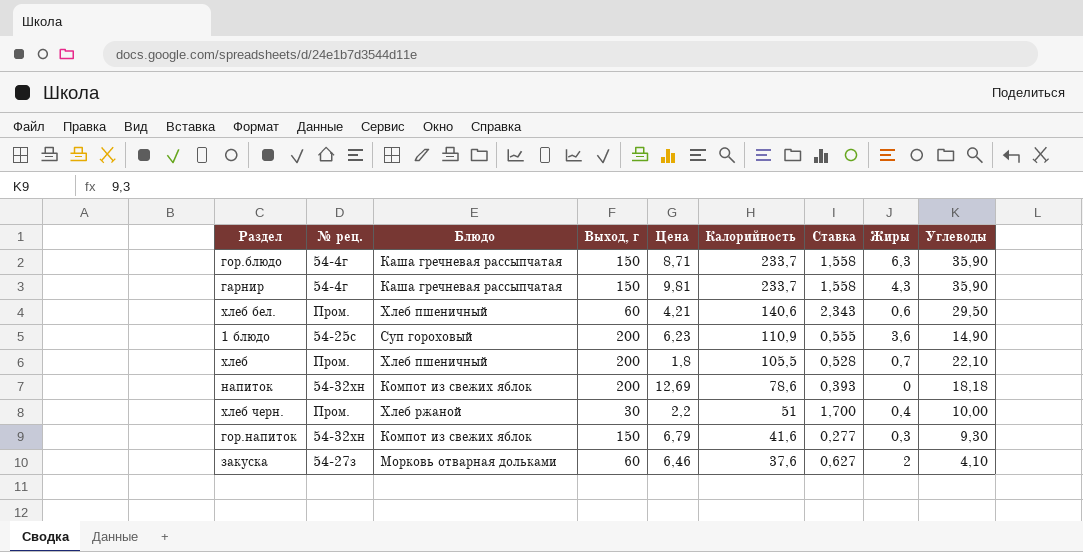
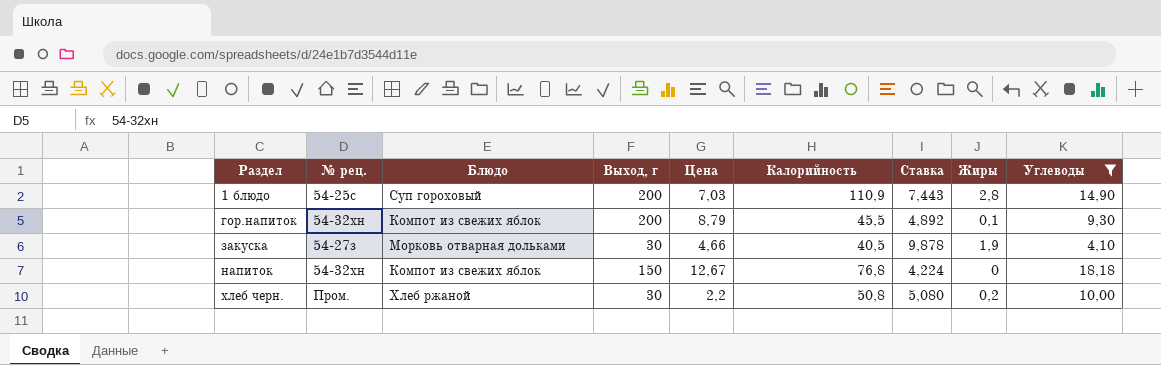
filter: none -> Углеводы <= 18,18
row order: Калорийность descending -> Раздел ascending
column Ставка | formula: [Калорийность] / [Выход, г] -> [Калорийность] / [Углеводы]
1 блюдо | Цена: 6,23 -> 7,03
1 блюдо | Жиры: 3,6 -> 2,8
гор.напиток | Выход, г: 150 -> 200
гор.напиток | Цена: 6,79 -> 8,79
гор.напиток | Калорийность: 41,6 -> 45,5
гор.напиток | Жиры: 0,3 -> 0,1
закуска | Выход, г: 60 -> 30
закуска | Цена: 6,46 -> 4,66
закуска | Калорийность: 37,6 -> 40,5
закуска | Жиры: 2 -> 1,9
напиток | Выход, г: 200 -> 150
напиток | Цена: 12,69 -> 12,67
напиток | Калорийность: 78,6 -> 76,8
хлеб черн. | Калорийность: 51 -> 50,8
хлеб черн. | Жиры: 0,4 -> 0,2

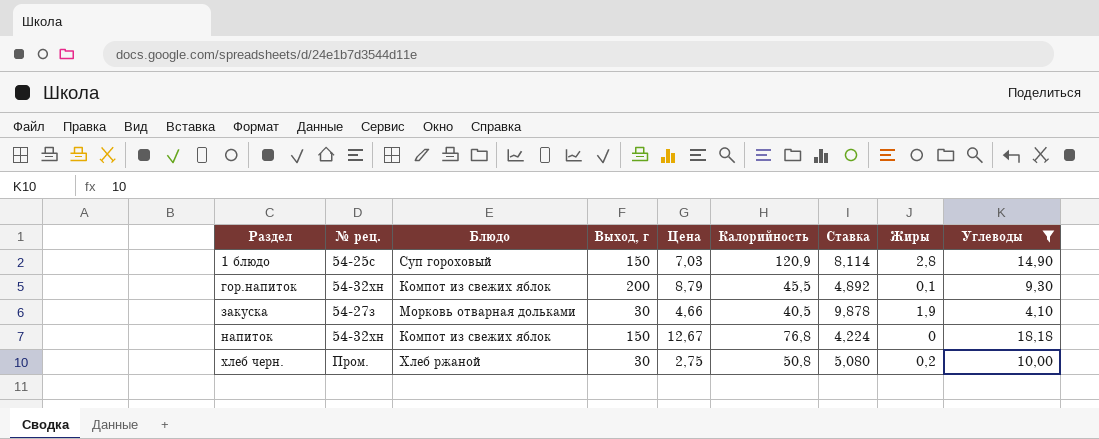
1 блюдо | Выход, г: 200 -> 150
1 блюдо | Калорийность: 110,9 -> 120,9
1 блюдо | Ставка: 7,443 -> 8,114
хлеб черн. | Цена: 2,2 -> 2,75

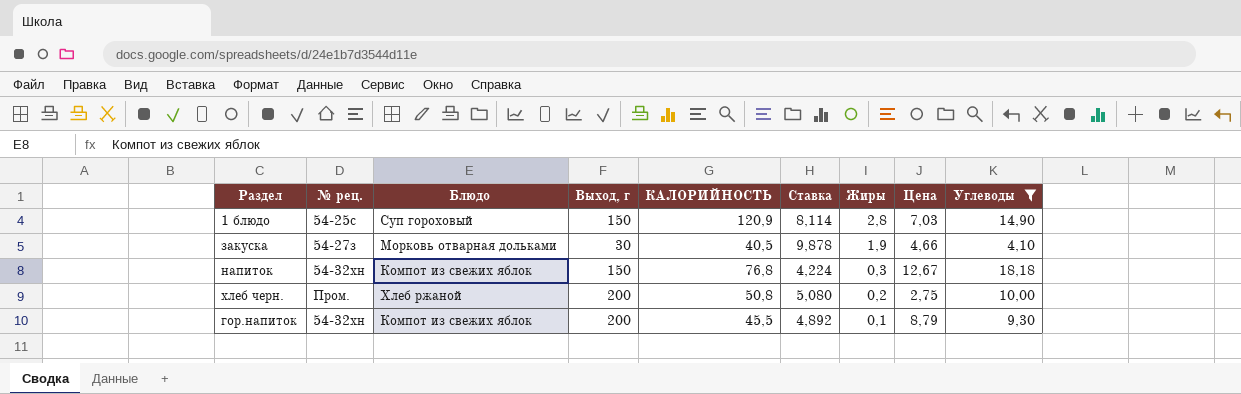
row order: Раздел ascending -> Жиры descending
column name: Калорийность -> КАЛОРИЙНОСТЬ
column Цена | position: 5 -> 8
напиток | Жиры: 0 -> 0,3
хлеб черн. | Выход, г: 30 -> 200

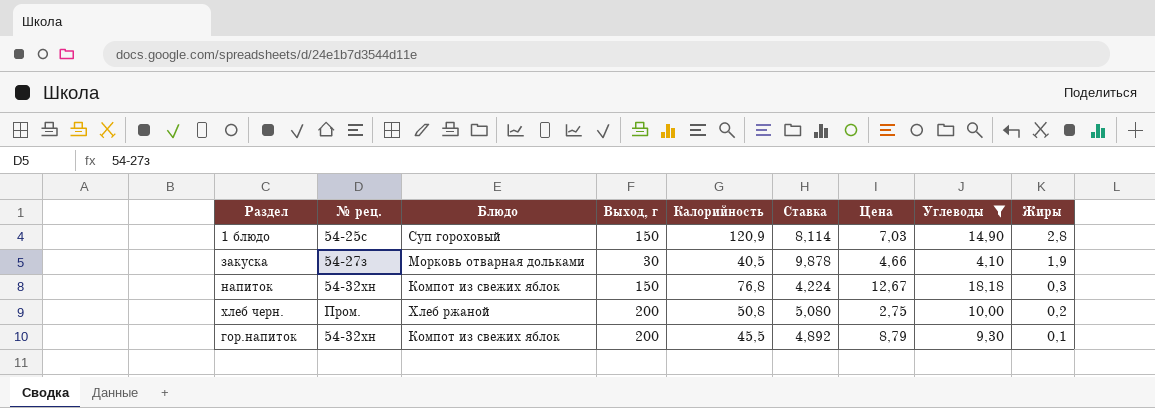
column name: КАЛОРИЙНОСТЬ -> Калорийность
column Жиры | position: 7 -> 9

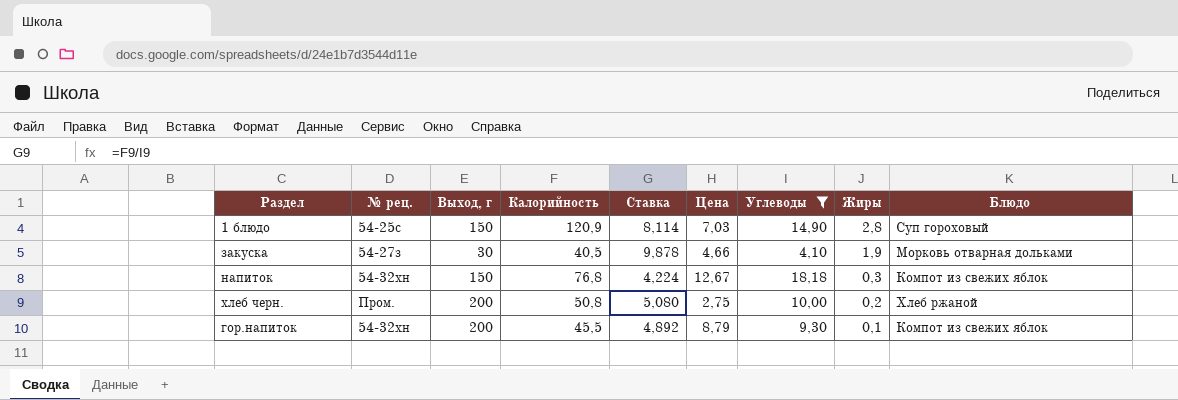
column Блюдо | position: 3 -> 9

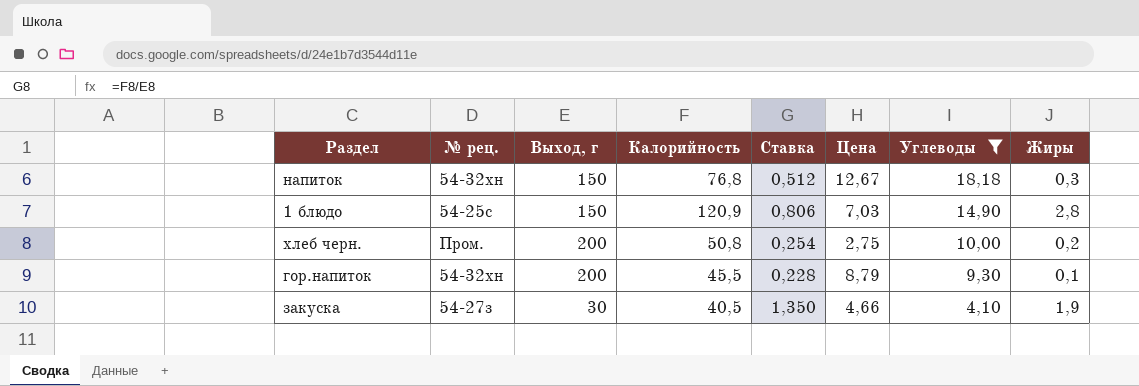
row order: Жиры descending -> Углеводы descending
column Блюдо | position: 9 -> none
column Ставка | formula: [Калорийность] / [Углеводы] -> [Калорийность] / [Выход, г]

